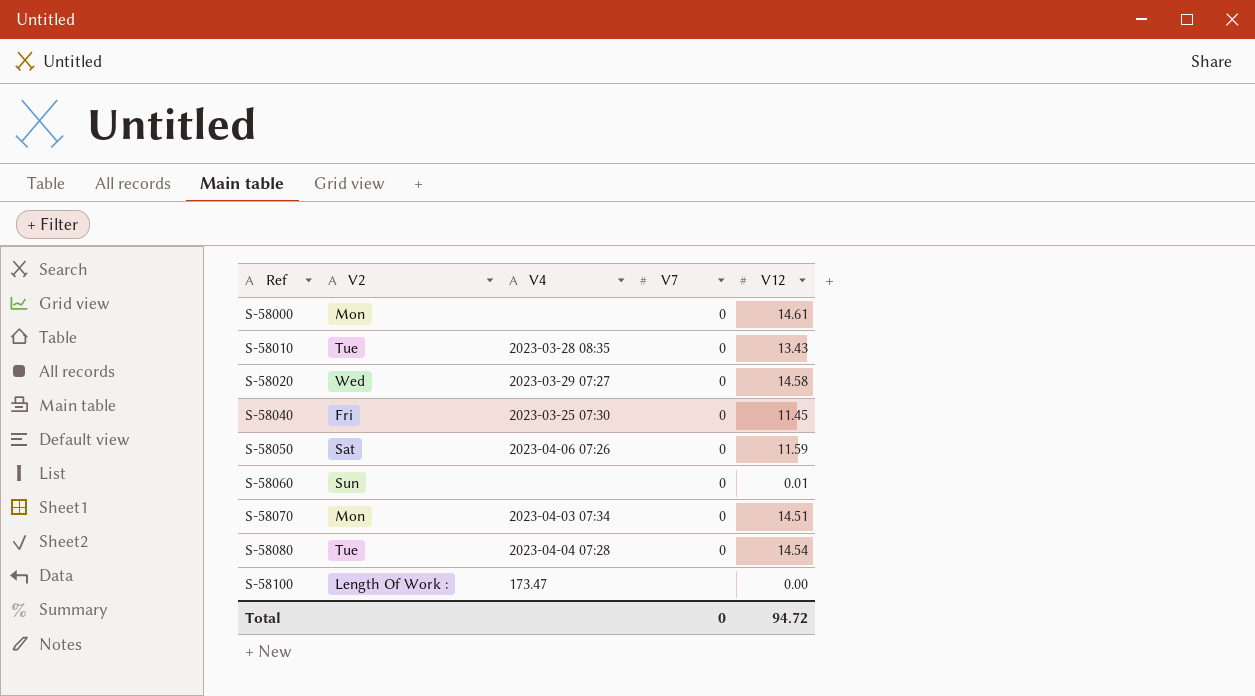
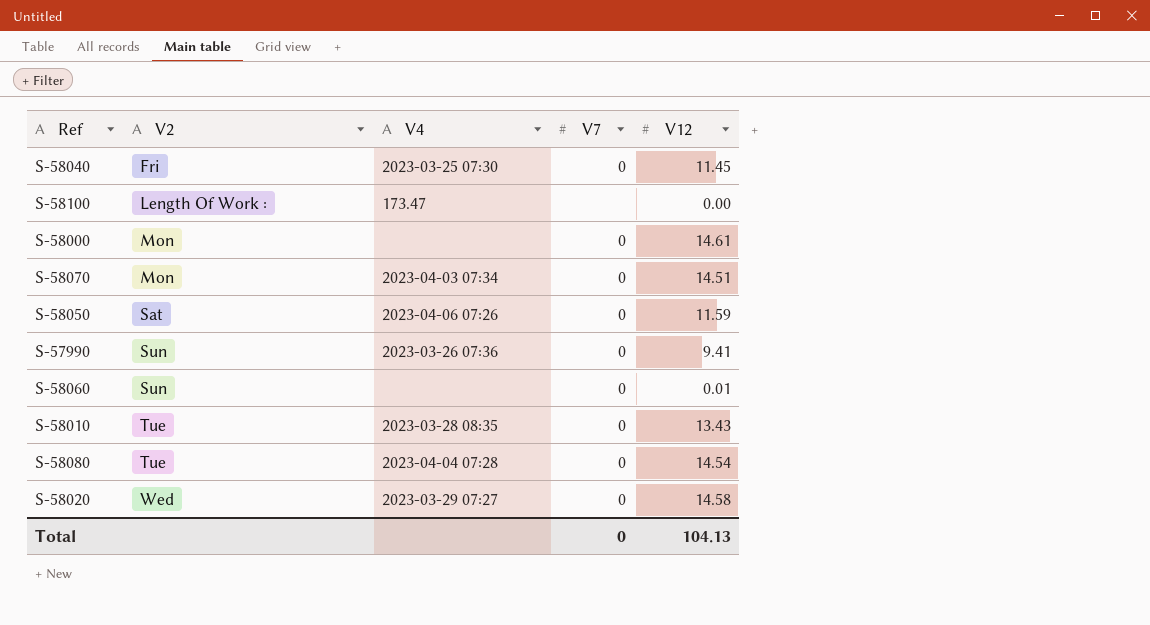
row order: Ref ascending -> V2 ascending
row S-57990: none -> Sun | 2023-03-26 07:36 | 0 | 9.41
Total | V12: 94.72 -> 104.13

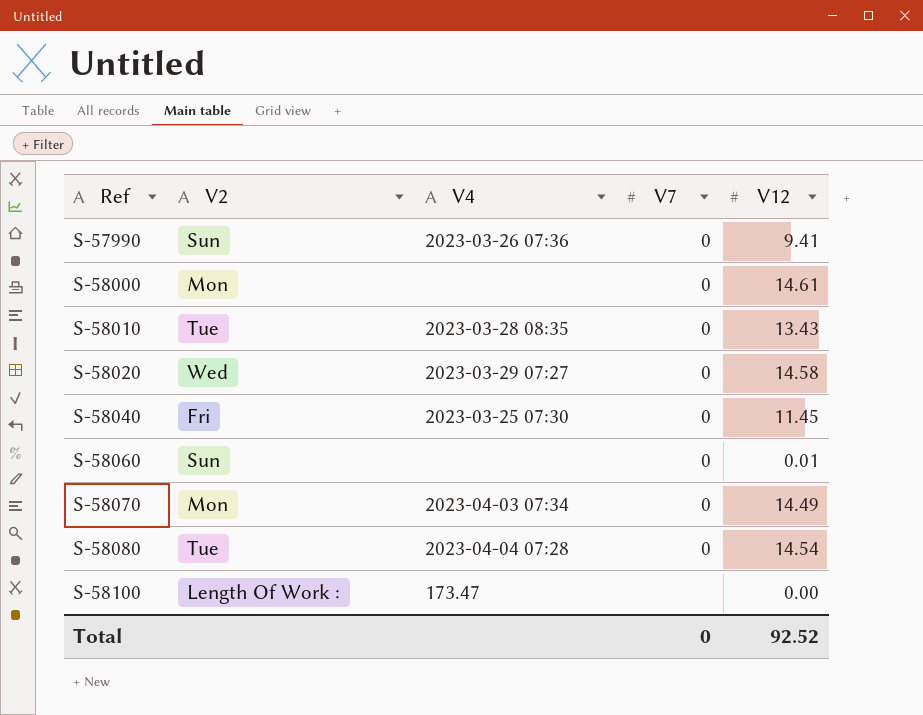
row order: V2 ascending -> Ref ascending
row S-58050: Sat | 2023-04-06 07:26 | 0 | 11.59 -> none
S-58070 | V12: 14.51 -> 14.49
Total | V12: 104.13 -> 92.52

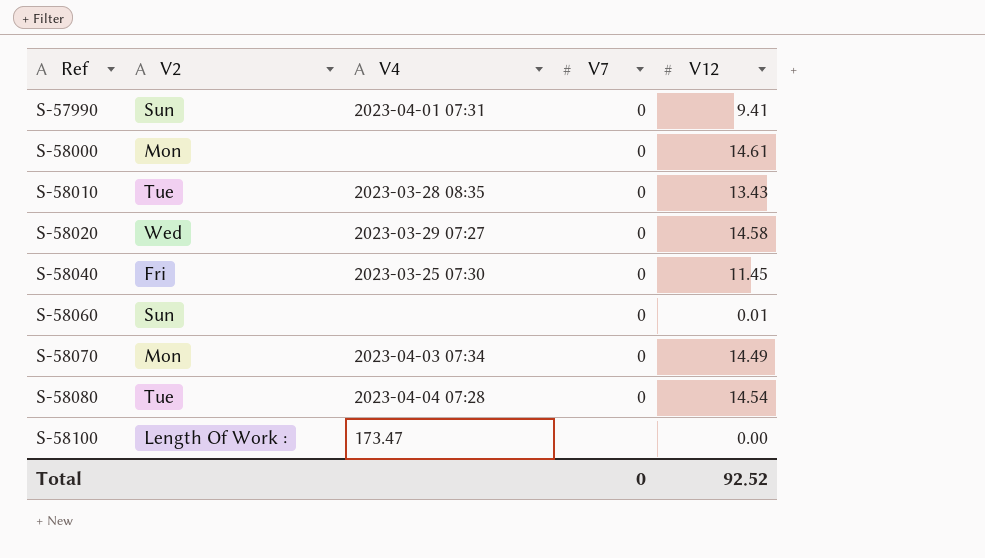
S-57990 | V4: 2023-03-26 07:36 -> 2023-04-01 07:31

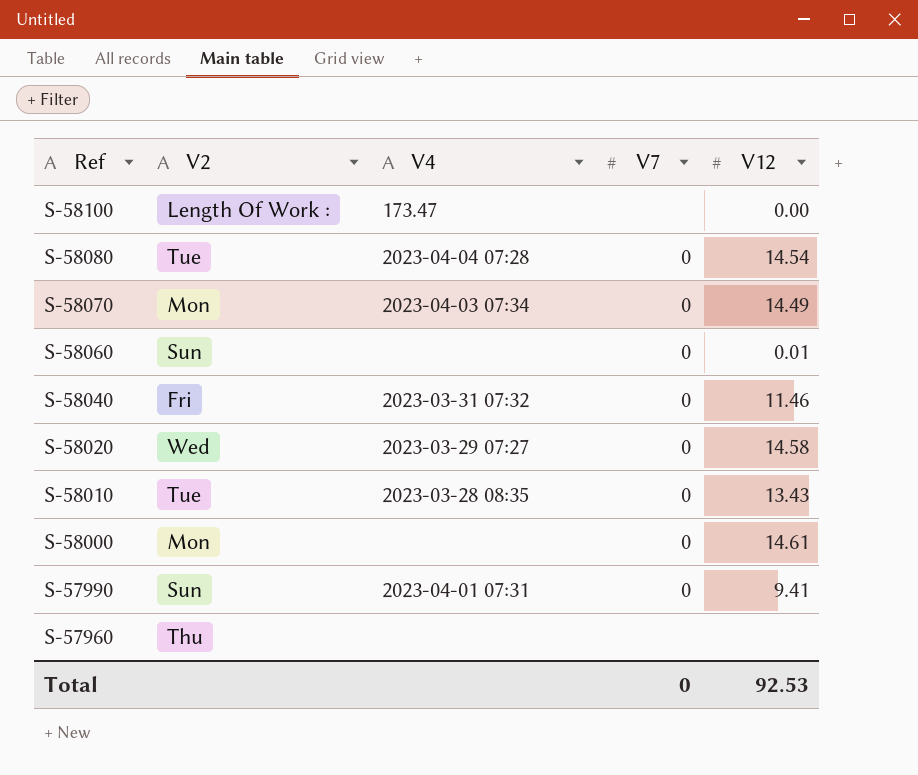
row order: Ref ascending -> Ref descending
S-58040 | V4: 2023-03-25 07:30 -> 2023-03-31 07:32
S-58040 | V12: 11.45 -> 11.46
row S-57960: none -> Thu | none | none | none
Total | V12: 92.52 -> 92.53

